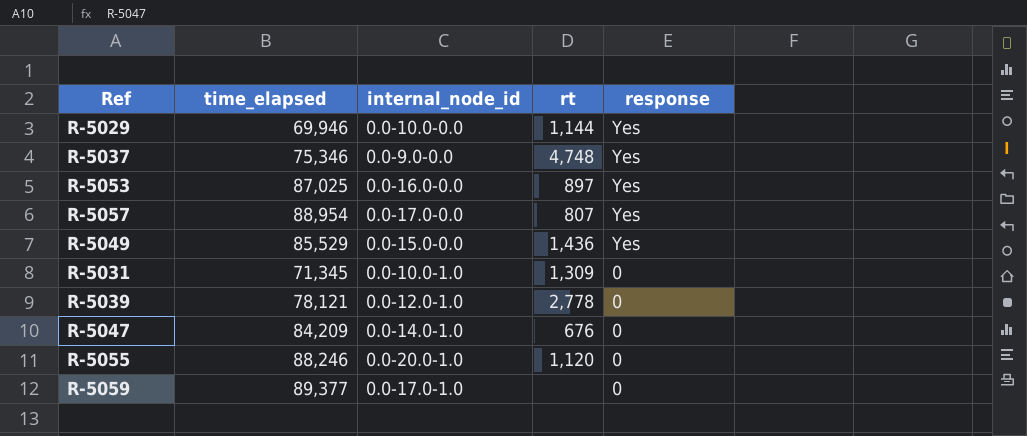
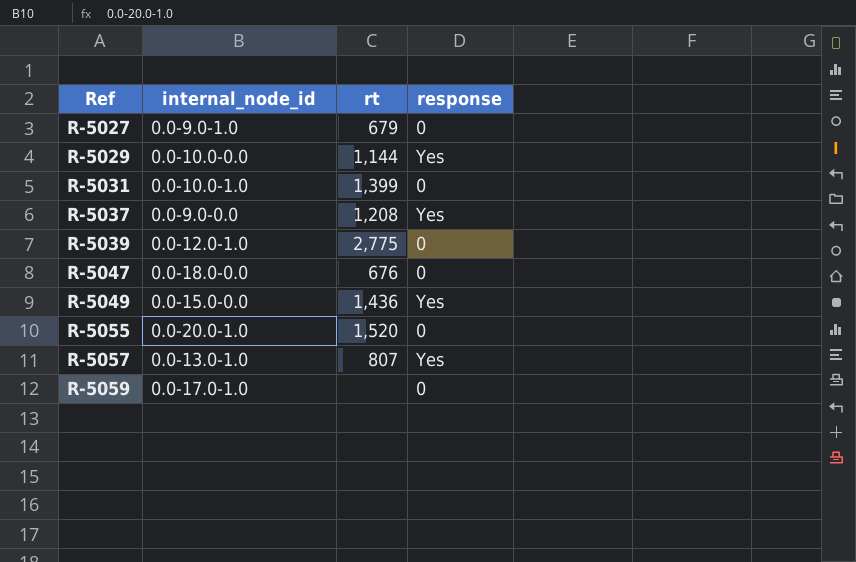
row order: response descending -> Ref ascending
column time_elapsed | position: 2 -> none
row R-5053: 87,025 | 0.0-16.0-0.0 | 897 | Yes -> none
row R-5027: none -> 0.0-9.0-1.0 | 679 | 0
R-5031 | rt: 1,309 -> 1,399
R-5037 | rt: 4,748 -> 1,208
R-5039 | rt: 2,778 -> 2,775
R-5047 | internal_node_id: 0.0-14.0-1.0 -> 0.0-18.0-0.0
R-5055 | rt: 1,120 -> 1,520
R-5057 | internal_node_id: 0.0-17.0-0.0 -> 0.0-13.0-1.0

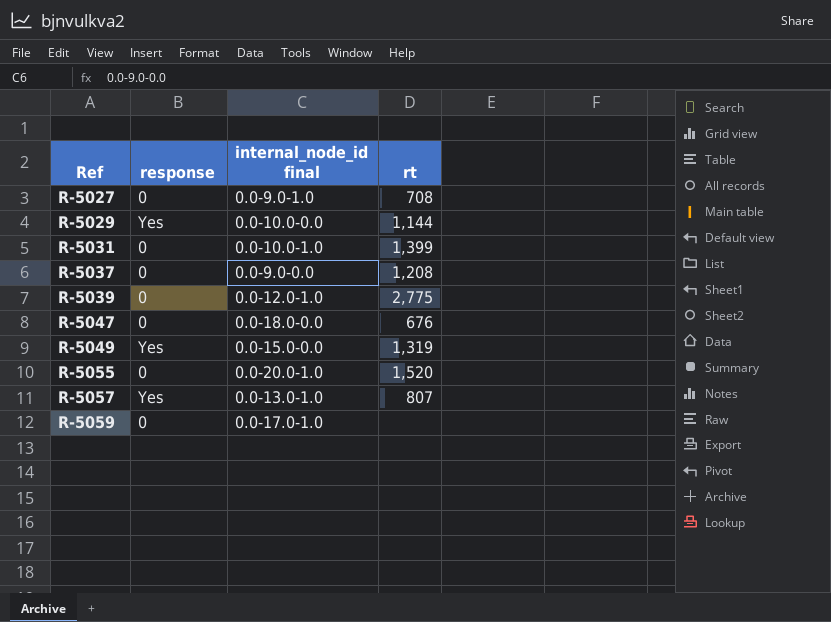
column response | position: 4 -> 2
column name: internal_node_id -> internal_node_id final
R-5027 | rt: 679 -> 708
R-5037 | response: Yes -> 0
R-5049 | rt: 1,436 -> 1,319

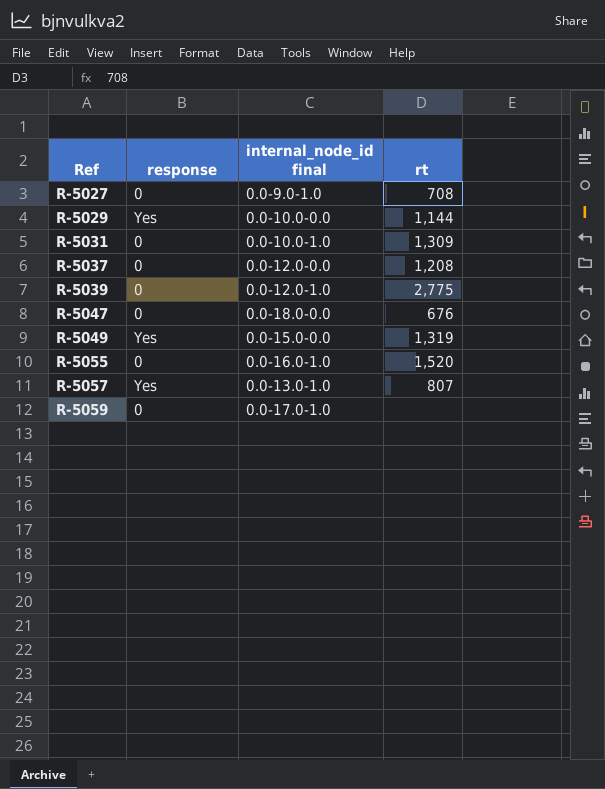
R-5031 | rt: 1,399 -> 1,309
R-5037 | internal_node_id final: 0.0-9.0-0.0 -> 0.0-12.0-0.0
R-5055 | internal_node_id final: 0.0-20.0-1.0 -> 0.0-16.0-1.0

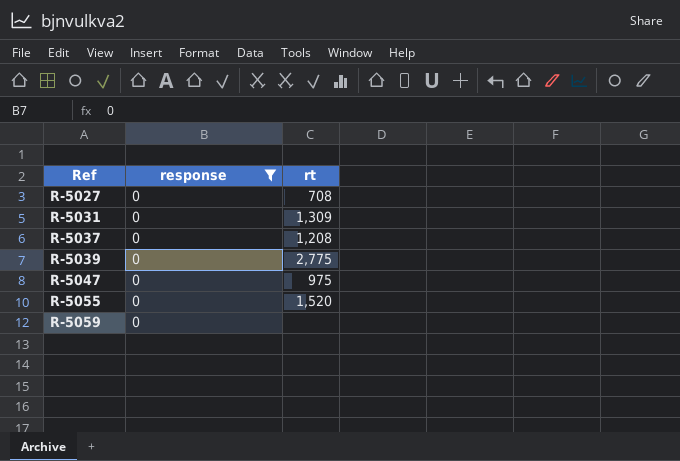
filter: none -> response = 0
column internal_node_id final | position: 3 -> none
R-5047 | rt: 676 -> 975

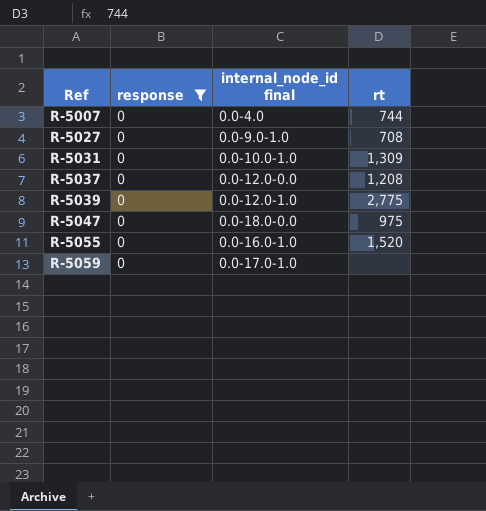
column internal_node_id final | position: none -> 3
row R-5007: none -> 0 | 0.0-4.0 | 744

